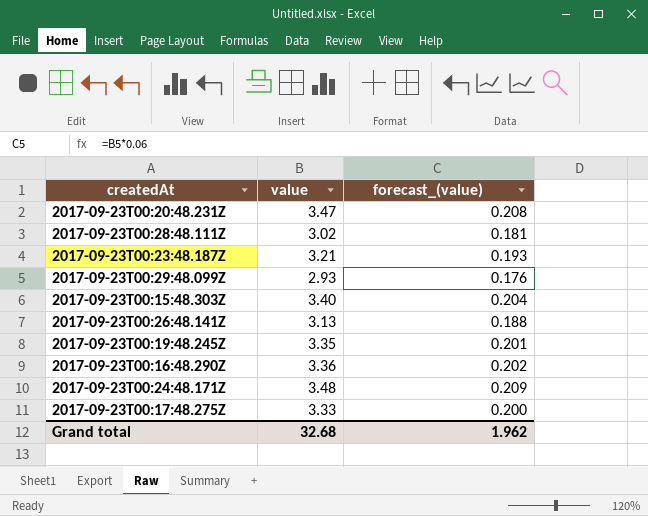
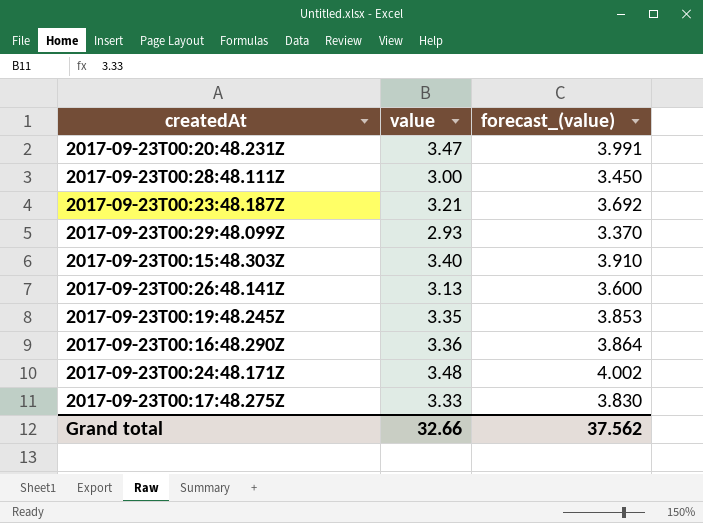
column forecast_(value) | formula: [value] * 0.06 -> [value] * 1.15
2017-09-23T00:28:48.111Z | value: 3.02 -> 3.00
Grand total | value: 32.68 -> 32.66
Grand total | forecast_(value): 1.962 -> 37.562

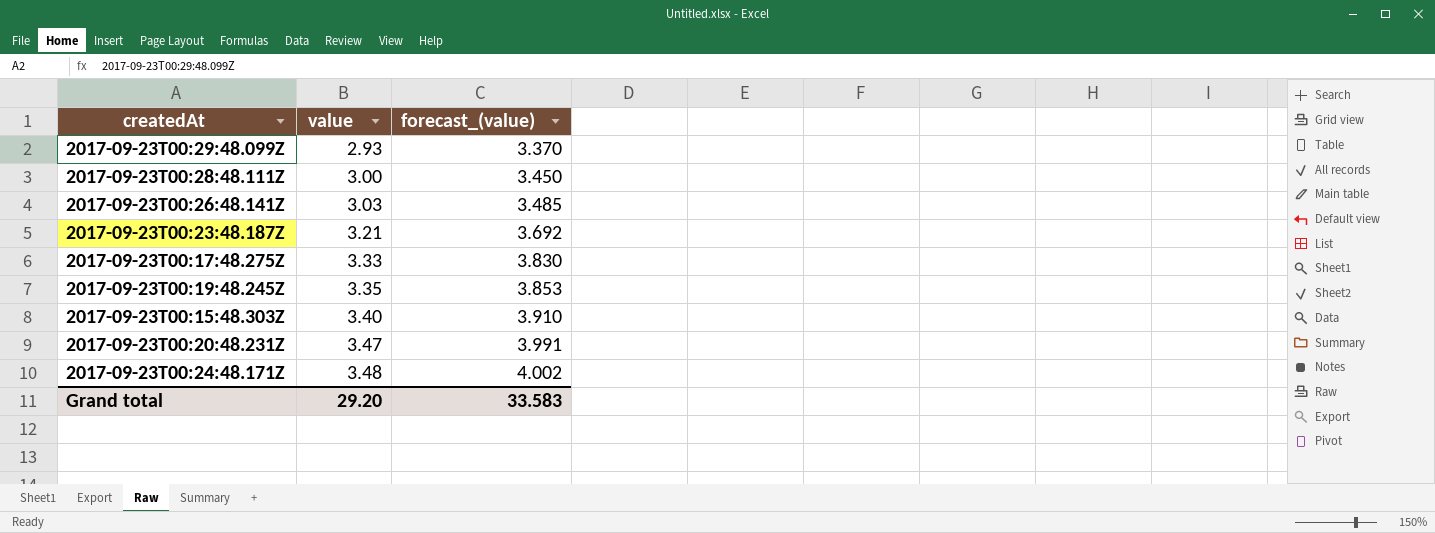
row order: none -> value ascending
row 2017-09-23T00:16:48.290Z: 3.36 | 3.864 -> none
2017-09-23T00:26:48.141Z | value: 3.13 -> 3.03
2017-09-23T00:26:48.141Z | forecast_(value): 3.600 -> 3.485
Grand total | value: 32.66 -> 29.20
Grand total | forecast_(value): 37.562 -> 33.583

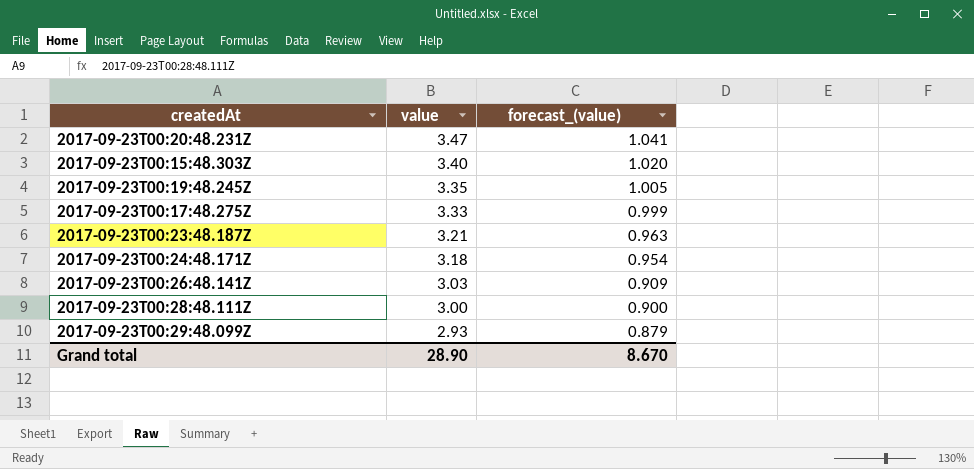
row order: value ascending -> value descending
column forecast_(value) | formula: [value] * 1.15 -> [value] * 0.3
2017-09-23T00:24:48.171Z | value: 3.48 -> 3.18
Grand total | value: 29.20 -> 28.90
Grand total | forecast_(value): 33.583 -> 8.670

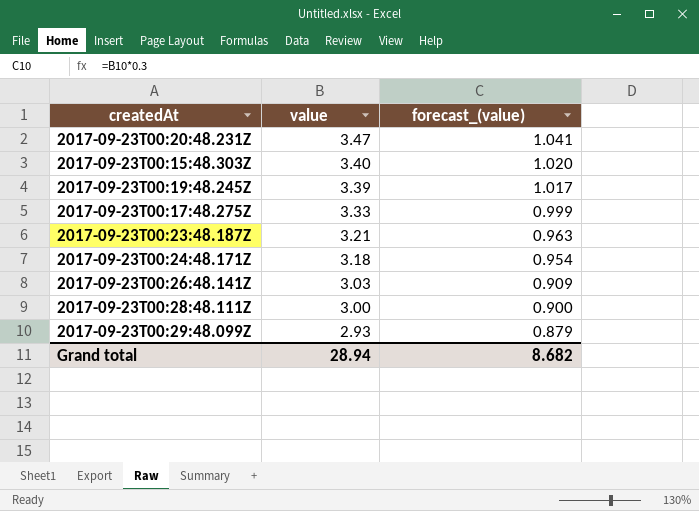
2017-09-23T00:19:48.245Z | value: 3.35 -> 3.39
2017-09-23T00:19:48.245Z | forecast_(value): 1.005 -> 1.017
Grand total | value: 28.90 -> 28.94
Grand total | forecast_(value): 8.670 -> 8.682

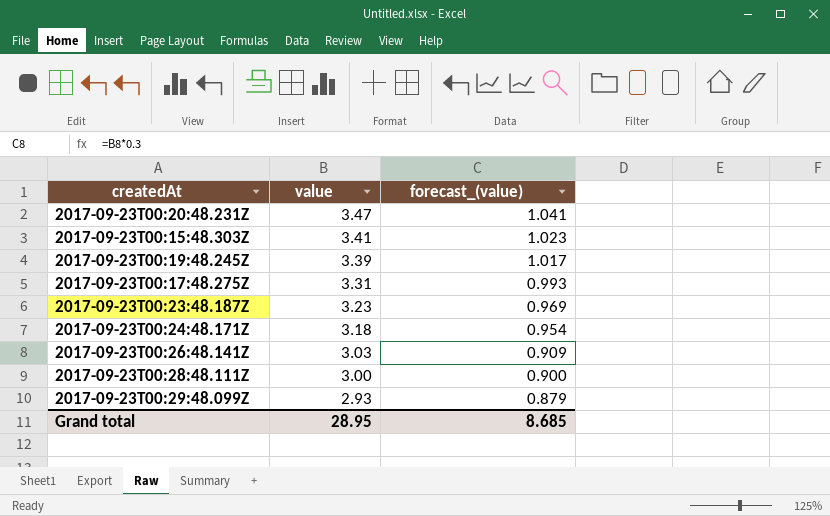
2017-09-23T00:15:48.303Z | value: 3.40 -> 3.41
2017-09-23T00:15:48.303Z | forecast_(value): 1.020 -> 1.023
2017-09-23T00:17:48.275Z | value: 3.33 -> 3.31
2017-09-23T00:17:48.275Z | forecast_(value): 0.999 -> 0.993
2017-09-23T00:23:48.187Z | value: 3.21 -> 3.23
2017-09-23T00:23:48.187Z | forecast_(value): 0.963 -> 0.969
Grand total | value: 28.94 -> 28.95
Grand total | forecast_(value): 8.682 -> 8.685

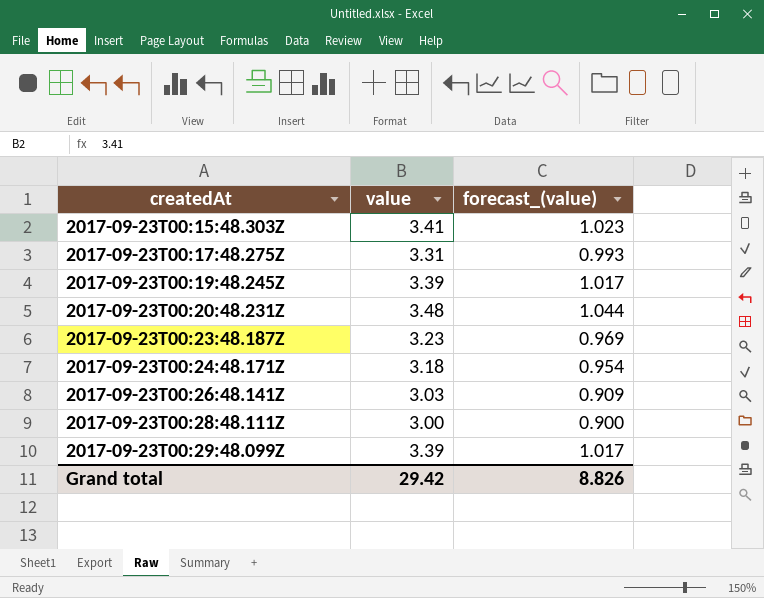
row order: value descending -> createdAt ascending
2017-09-23T00:20:48.231Z | value: 3.47 -> 3.48
2017-09-23T00:20:48.231Z | forecast_(value): 1.041 -> 1.044
2017-09-23T00:29:48.099Z | value: 2.93 -> 3.39
2017-09-23T00:29:48.099Z | forecast_(value): 0.879 -> 1.017
Grand total | value: 28.95 -> 29.42
Grand total | forecast_(value): 8.685 -> 8.826

